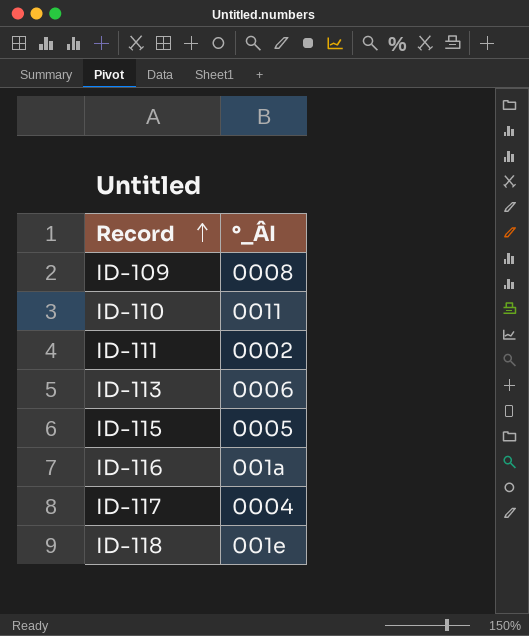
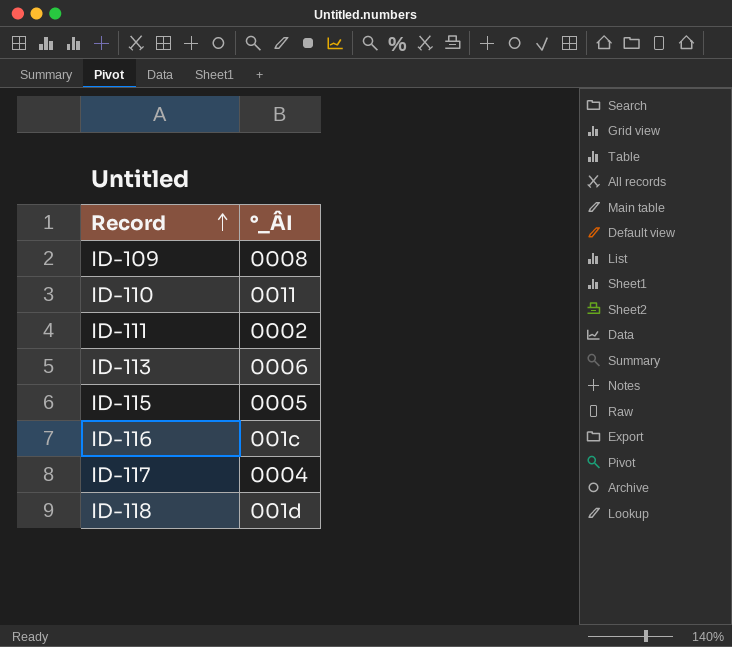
ID-116 | °_ÂI: 001a -> 001c
ID-118 | °_ÂI: 001e -> 001d

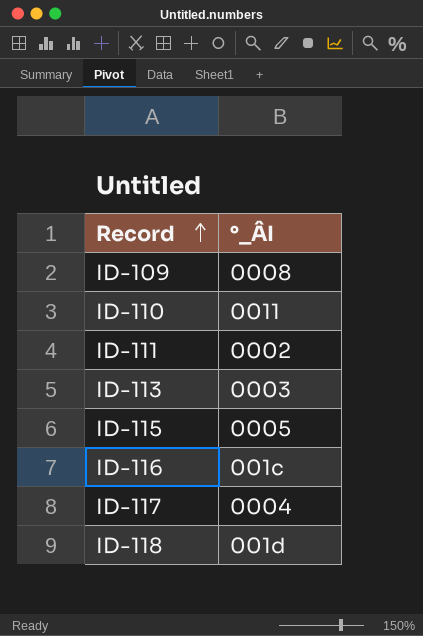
ID-113 | °_ÂI: 0006 -> 0003

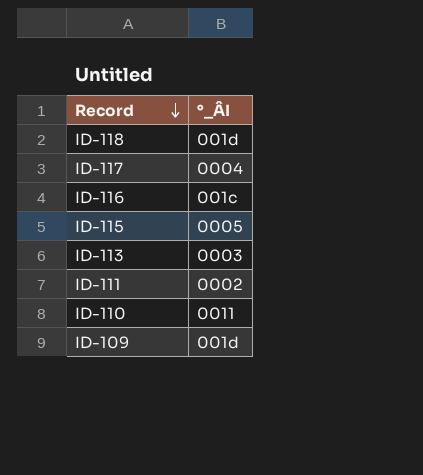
row order: Record ascending -> Record descending
ID-109 | °_ÂI: 0008 -> 001d

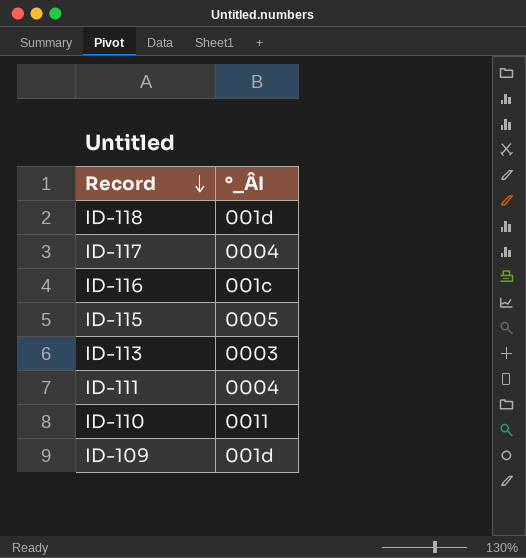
ID-111 | °_ÂI: 0002 -> 0004

